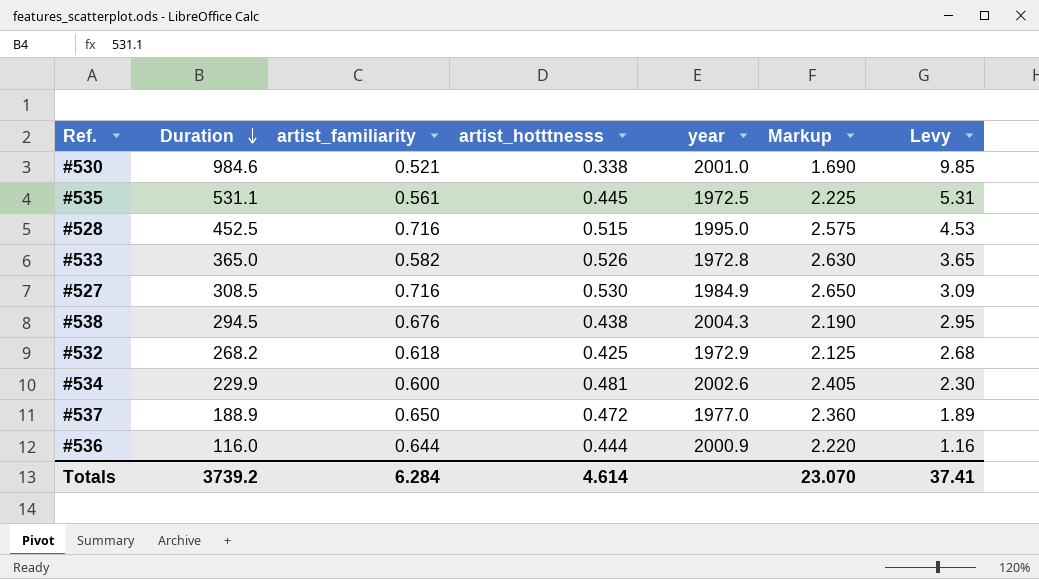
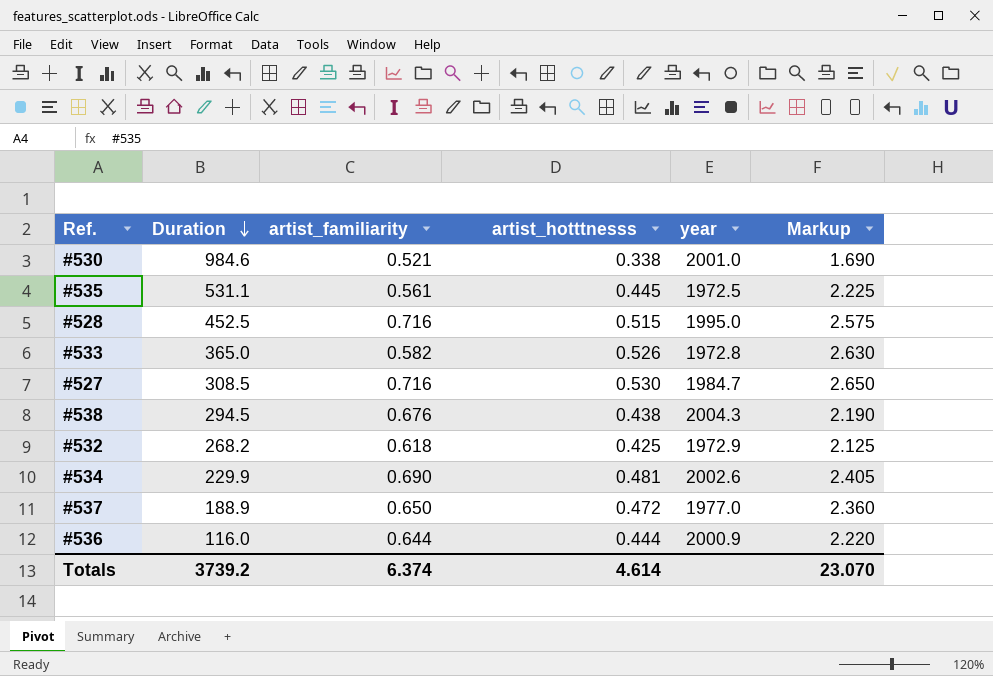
column Levy | formula: [Duration] * 0.01 -> none
#527 | year: 1984.9 -> 1984.7
#534 | artist_familiarity: 0.600 -> 0.690
Totals | artist_familiarity: 6.284 -> 6.374

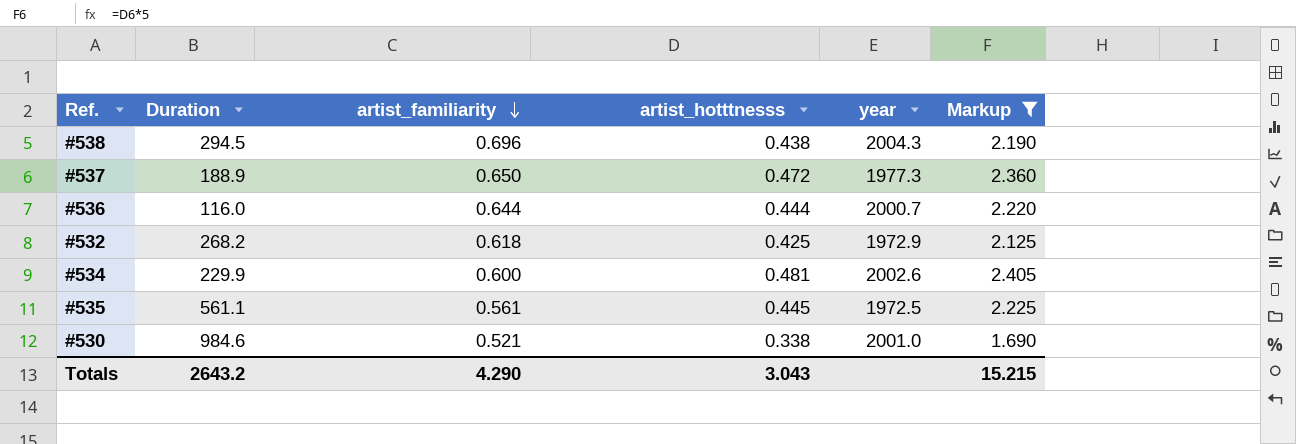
filter: none -> Markup <= 2.405
row order: Duration descending -> artist_familiarity descending
#538 | artist_familiarity: 0.676 -> 0.696
#537 | year: 1977.0 -> 1977.3
#536 | year: 2000.9 -> 2000.7
#534 | artist_familiarity: 0.690 -> 0.600
#535 | Duration: 531.1 -> 561.1
Totals | Duration: 3739.2 -> 2643.2
Totals | artist_familiarity: 6.374 -> 4.290
Totals | artist_hotttnesss: 4.614 -> 3.043
Totals | Markup: 23.070 -> 15.215

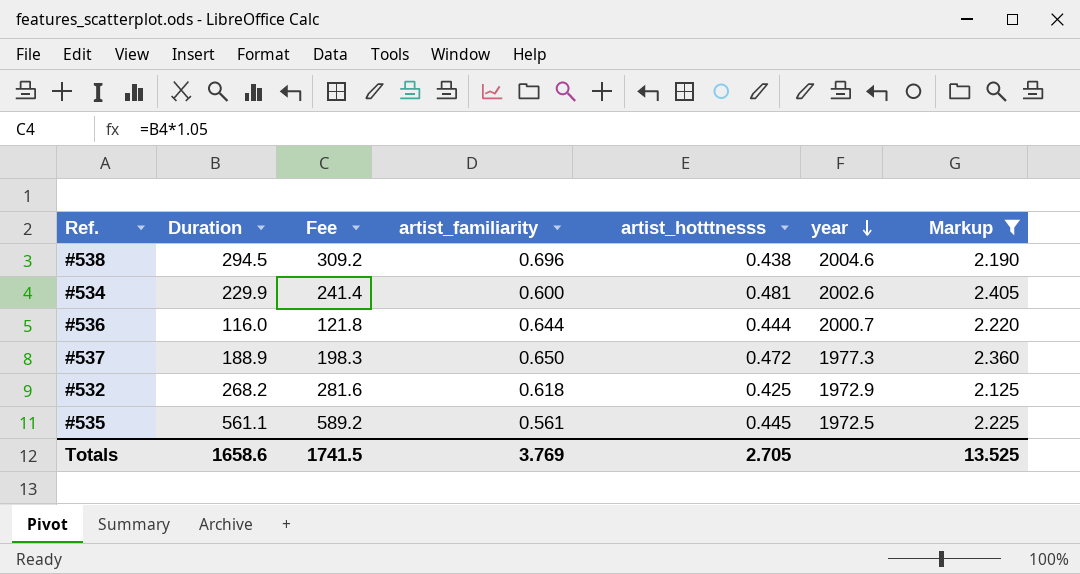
row order: artist_familiarity descending -> year descending
column Fee | formula: none -> [Duration] * 1.05
row #530: 984.6 | 0.521 | 0.338 | 2001.0 | 1.690 -> none
#538 | year: 2004.3 -> 2004.6
Totals | Duration: 2643.2 -> 1658.6
Totals | artist_familiarity: 4.290 -> 3.769
Totals | artist_hotttnesss: 3.043 -> 2.705
Totals | Markup: 15.215 -> 13.525

